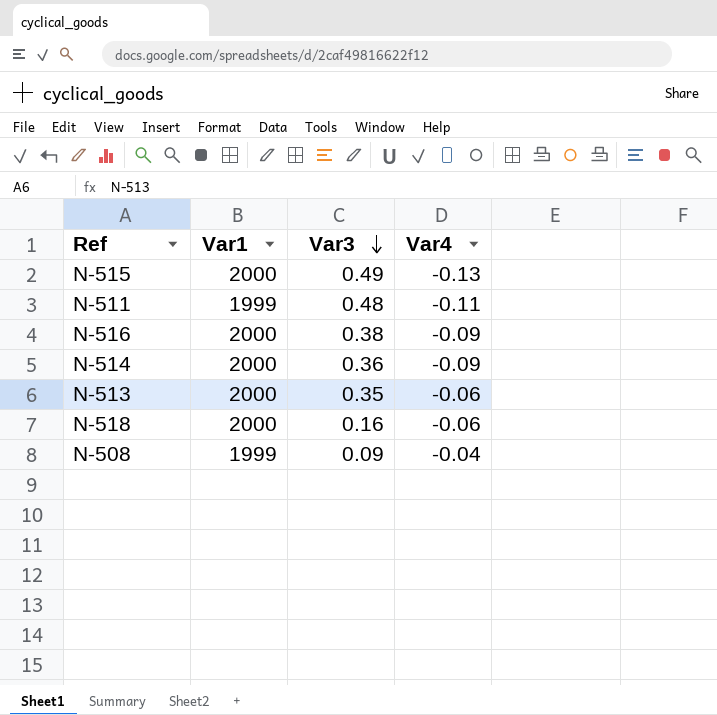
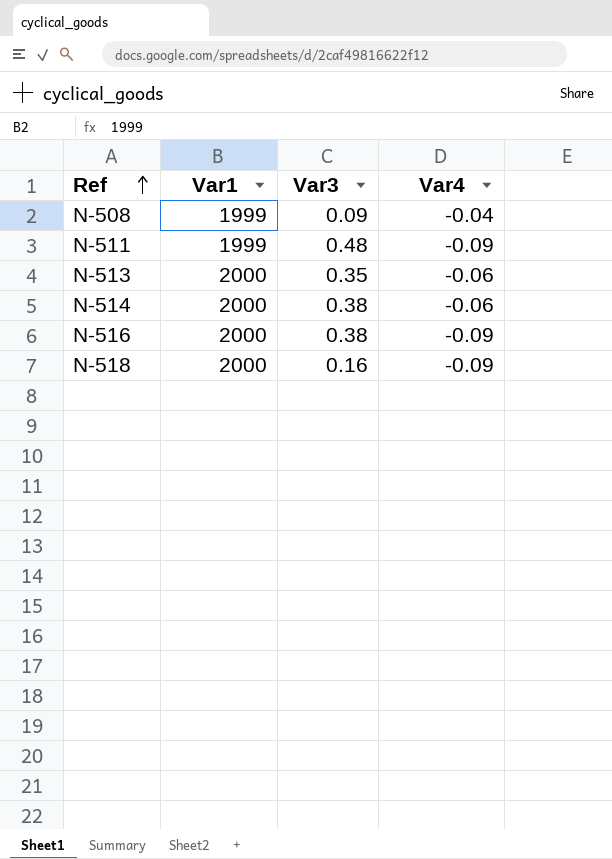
row order: Var3 descending -> Ref ascending
row N-515: 2000 | 0.49 | -0.13 -> none
N-511 | Var4: -0.11 -> -0.09
N-514 | Var3: 0.36 -> 0.38
N-514 | Var4: -0.09 -> -0.06
N-518 | Var4: -0.06 -> -0.09

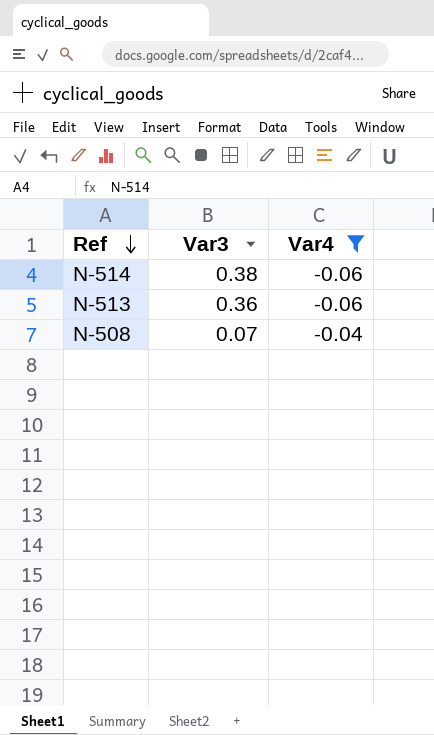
filter: none -> Var4 != -0.09
row order: Ref ascending -> Ref descending
column Var1 | position: 2 -> none
N-513 | Var3: 0.35 -> 0.36
N-508 | Var3: 0.09 -> 0.07

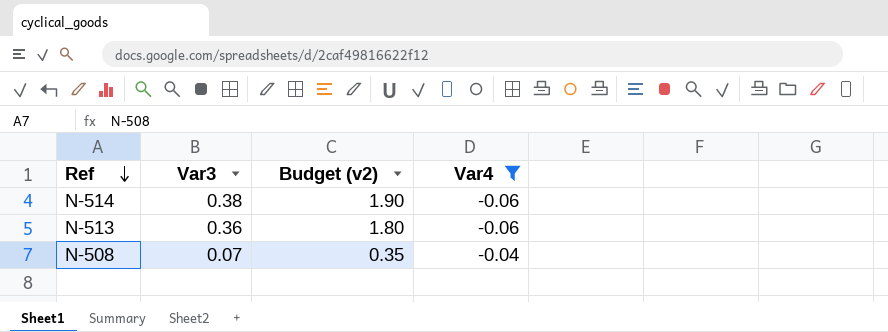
column Budget (v2) | formula: none -> [Var3] * 5

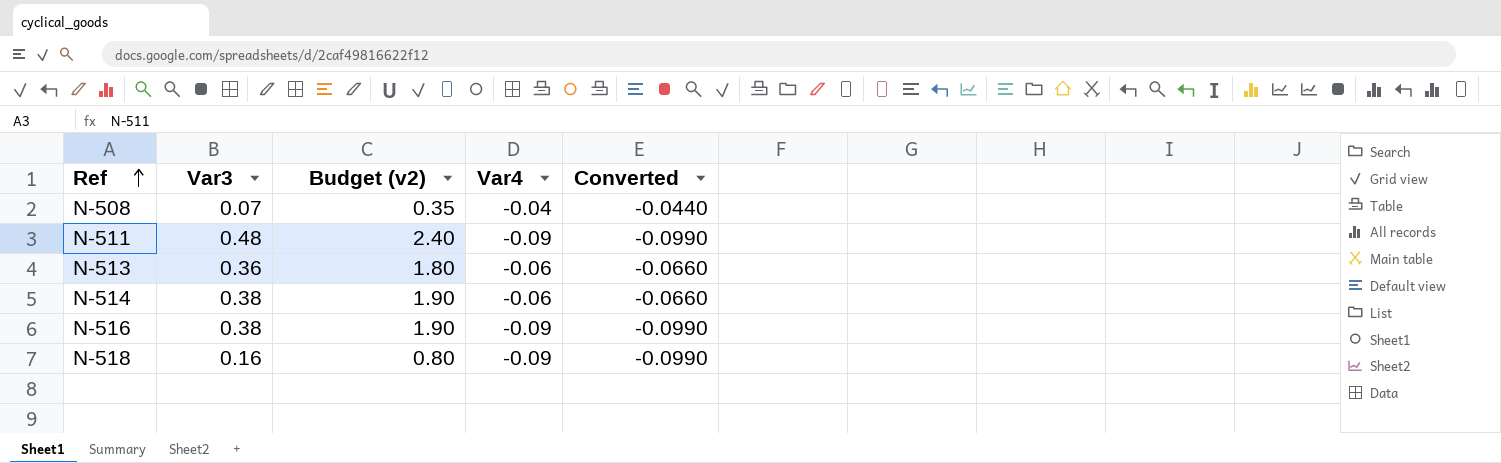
filter: Var4 != -0.09 -> none
row order: Ref descending -> Ref ascending
column Converted | formula: none -> [Var4] * 1.1

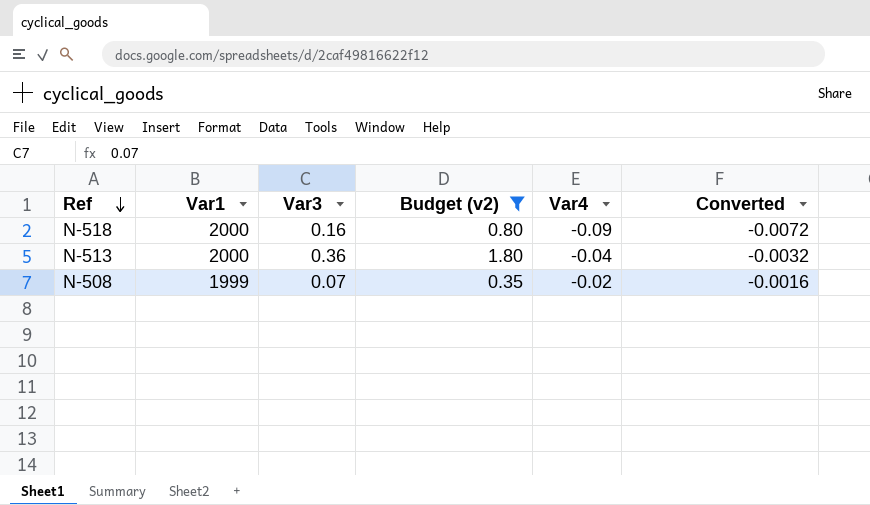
filter: none -> Budget (v2) <= 1.80
row order: Ref ascending -> Ref descending
column Var1 | position: none -> 2
column Converted | formula: [Var4] * 1.1 -> [Var4] * 0.08
N-513 | Var4: -0.06 -> -0.04
N-508 | Var4: -0.04 -> -0.02

